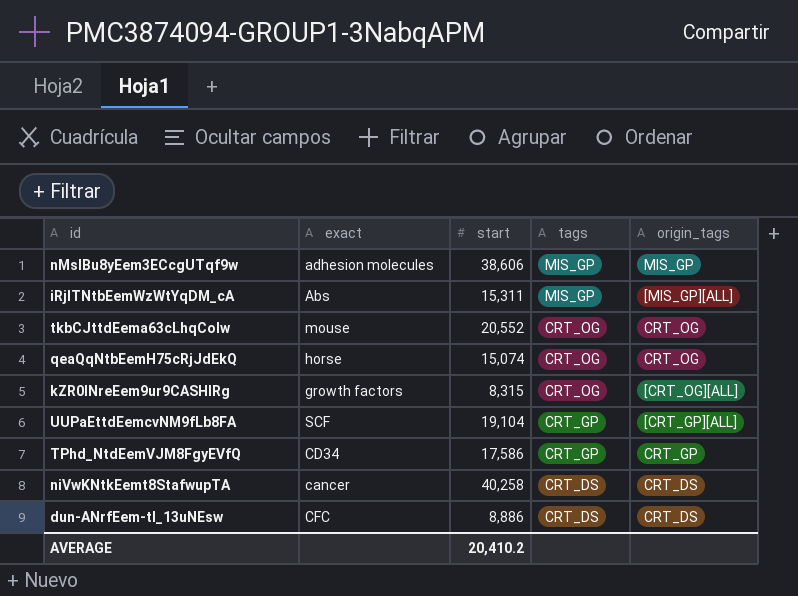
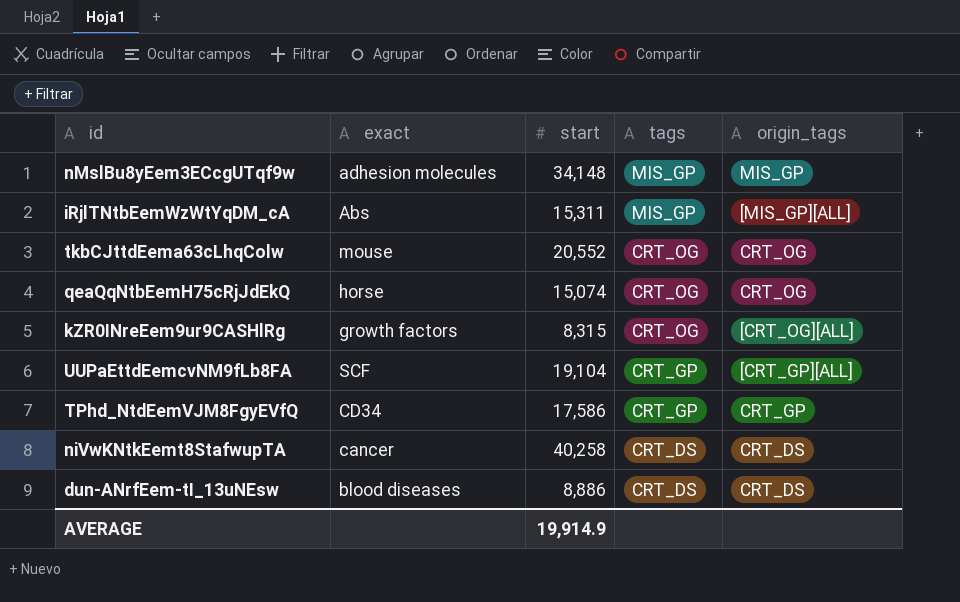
nMslBu8yEem3ECcgUTqf9w | start: 38,606 -> 34,148
dun-ANrfEem-tI_13uNEsw | exact: CFC -> blood diseases
AVERAGE | start: 20,410.2 -> 19,914.9

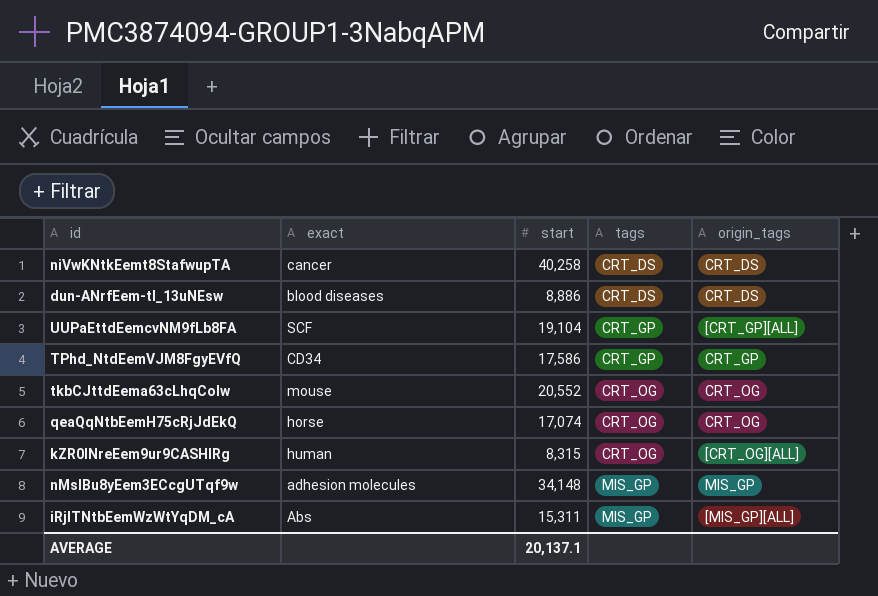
row order: tags descending -> tags ascending
qeaQqNtbEemH75cRjJdEkQ | start: 15,074 -> 17,074
kZR0INreEem9ur9CASHlRg | exact: growth factors -> human
AVERAGE | start: 19,914.9 -> 20,137.1

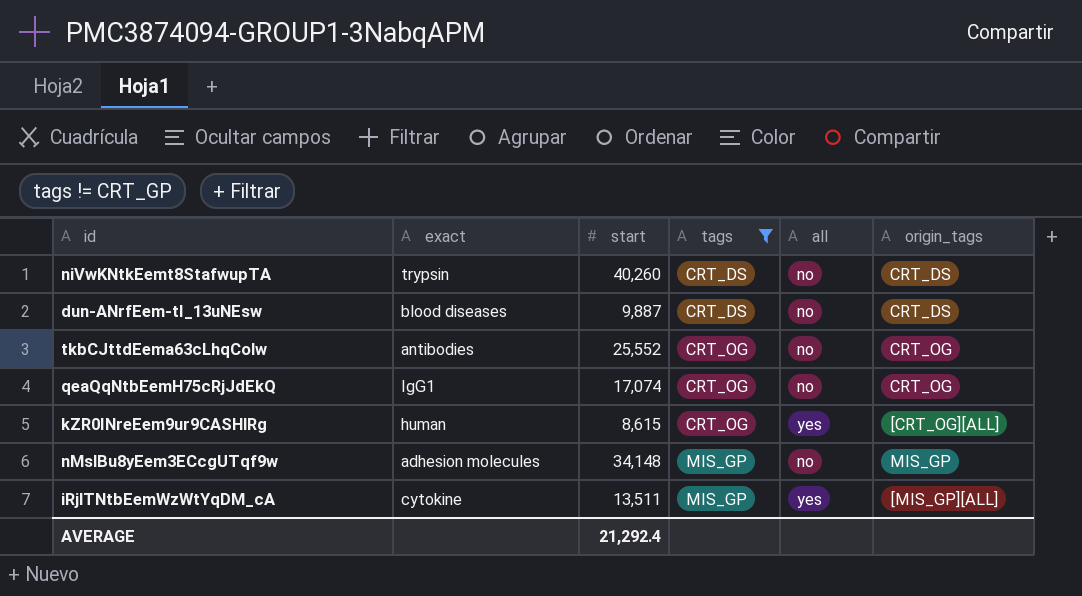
filter: none -> tags != CRT_GP
column all | position: none -> 5
niVwKNtkEemt8StafwupTA | exact: cancer -> trypsin
niVwKNtkEemt8StafwupTA | start: 40,258 -> 40,260
dun-ANrfEem-tI_13uNEsw | start: 8,886 -> 9,887
tkbCJttdEema63cLhqColw | exact: mouse -> antibodies
tkbCJttdEema63cLhqColw | start: 20,552 -> 25,552
qeaQqNtbEemH75cRjJdEkQ | exact: horse -> IgG1
kZR0INreEem9ur9CASHlRg | start: 8,315 -> 8,615
iRjlTNtbEemWzWtYqDM_cA | exact: Abs -> cytokine
iRjlTNtbEemWzWtYqDM_cA | start: 15,311 -> 13,511
AVERAGE | start: 20,137.1 -> 21,292.4

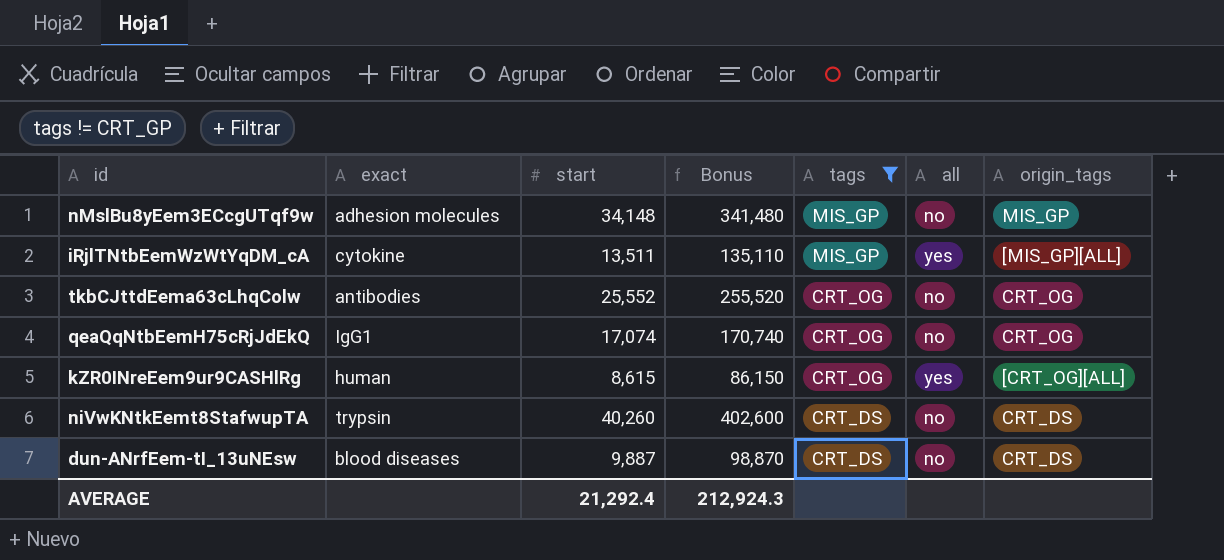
row order: tags ascending -> tags descending
column Bonus | formula: none -> [start] * 10

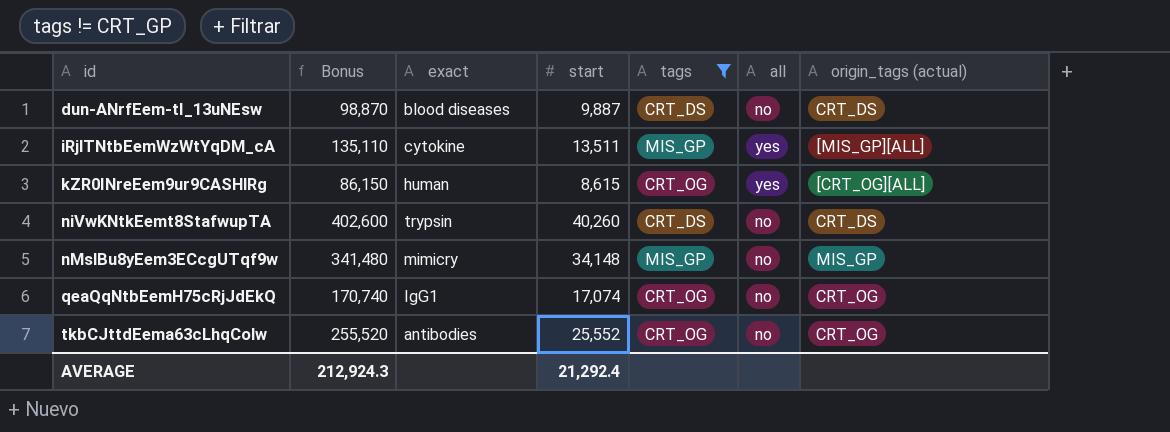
row order: tags descending -> id ascending
column Bonus | position: 4 -> 2
column name: origin_tags -> origin_tags (actual)
nMslBu8yEem3ECcgUTqf9w | exact: adhesion molecules -> mimicry

